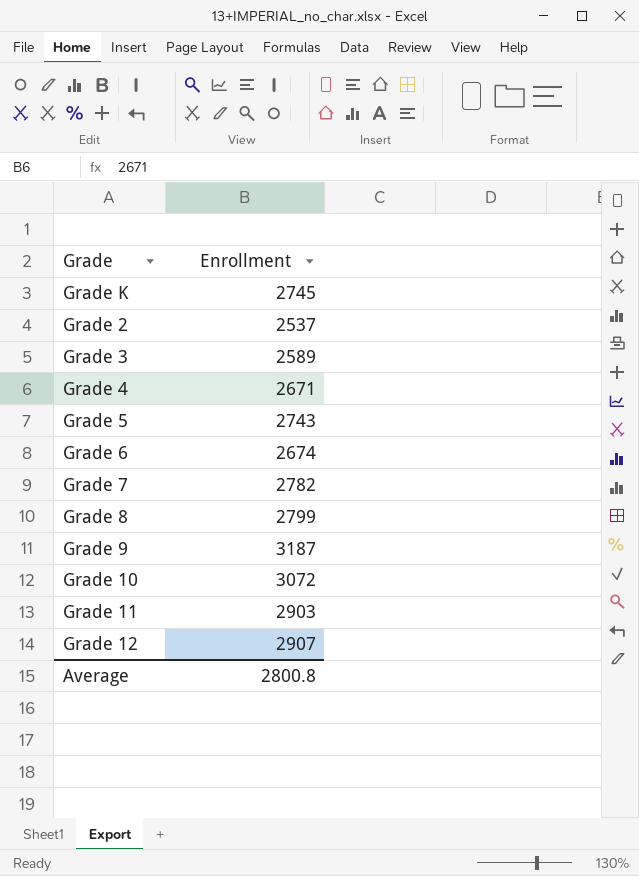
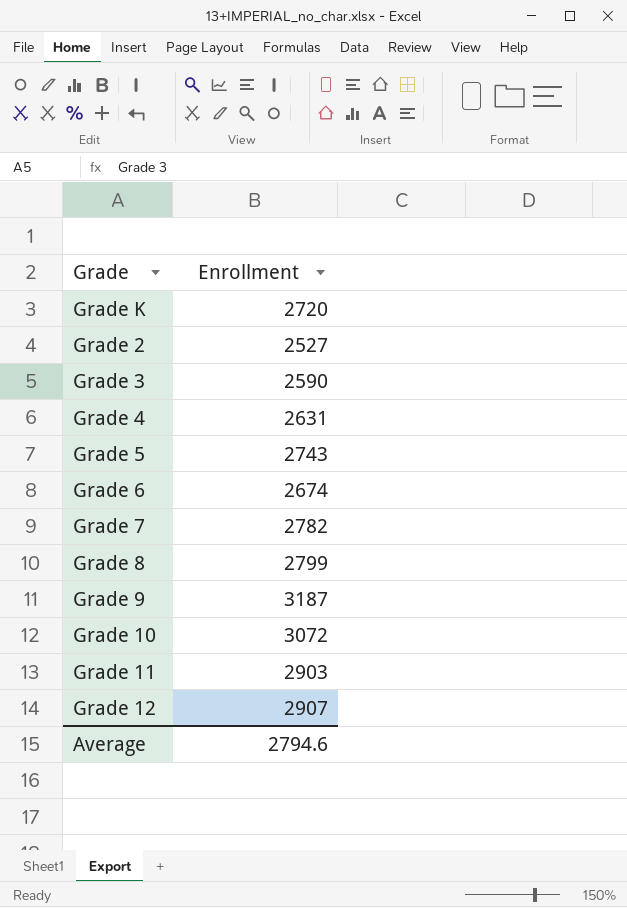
Grade K | Enrollment: 2745 -> 2720
Grade 2 | Enrollment: 2537 -> 2527
Grade 3 | Enrollment: 2589 -> 2590
Grade 4 | Enrollment: 2671 -> 2631
Average | Enrollment: 2800.8 -> 2794.6

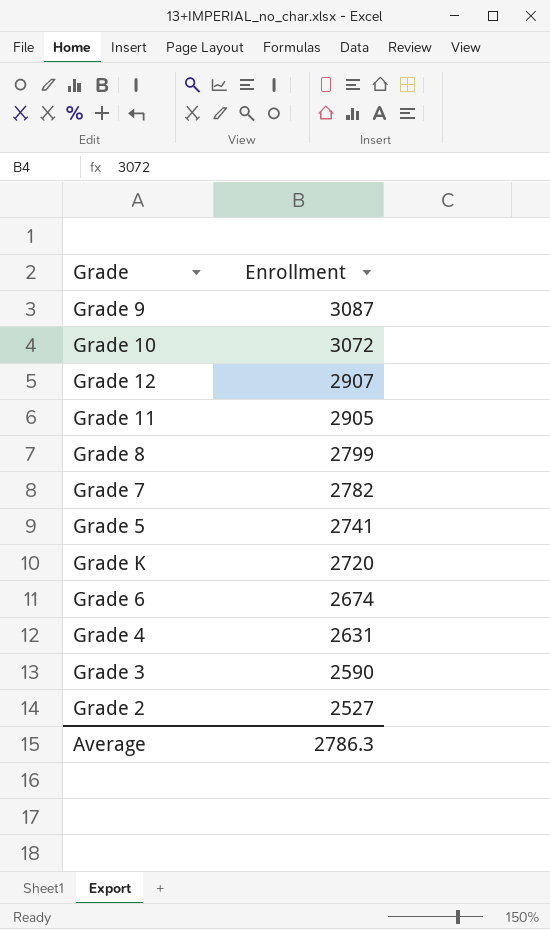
row order: none -> Enrollment descending
Grade 9 | Enrollment: 3187 -> 3087
Grade 11 | Enrollment: 2903 -> 2905
Grade 5 | Enrollment: 2743 -> 2741
Average | Enrollment: 2794.6 -> 2786.3

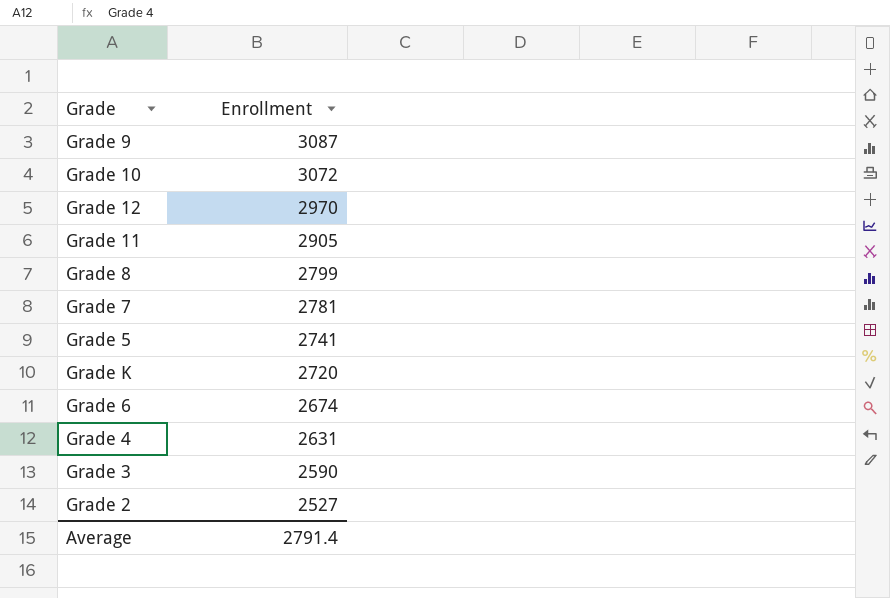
Grade 12 | Enrollment: 2907 -> 2970
Grade 7 | Enrollment: 2782 -> 2781
Average | Enrollment: 2786.3 -> 2791.4

